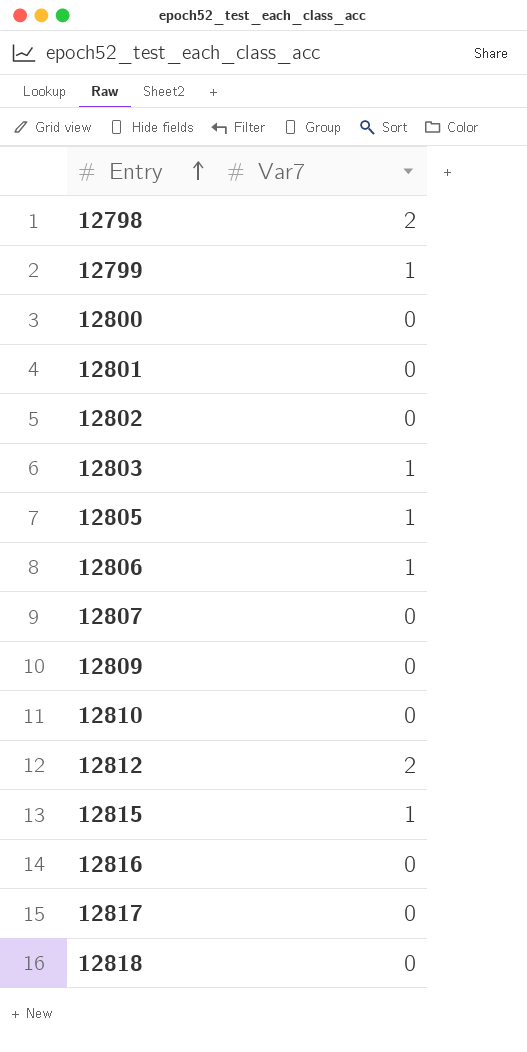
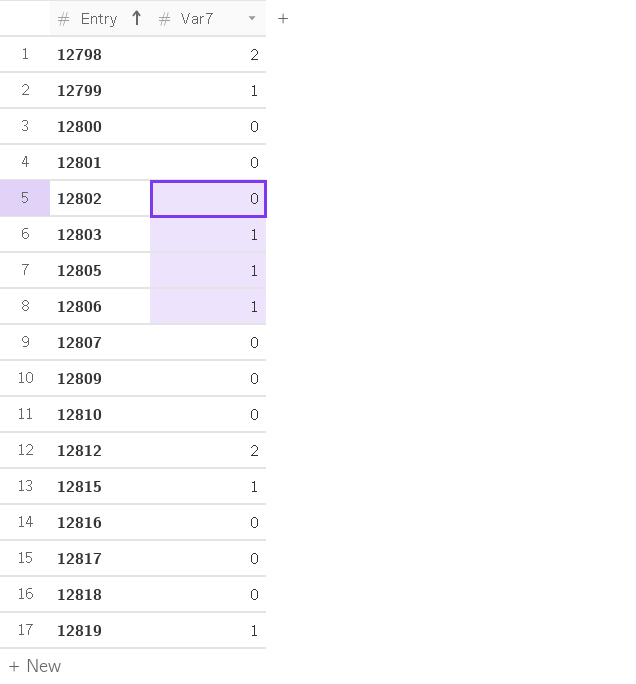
row 12819: none -> 1

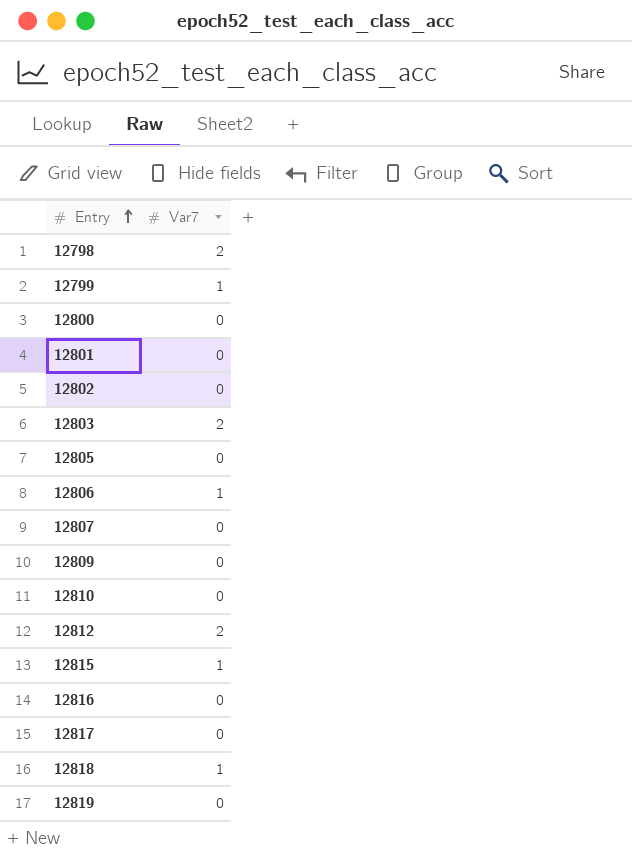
12803 | Var7: 1 -> 2
12805 | Var7: 1 -> 0
12818 | Var7: 0 -> 1
12819 | Var7: 1 -> 0

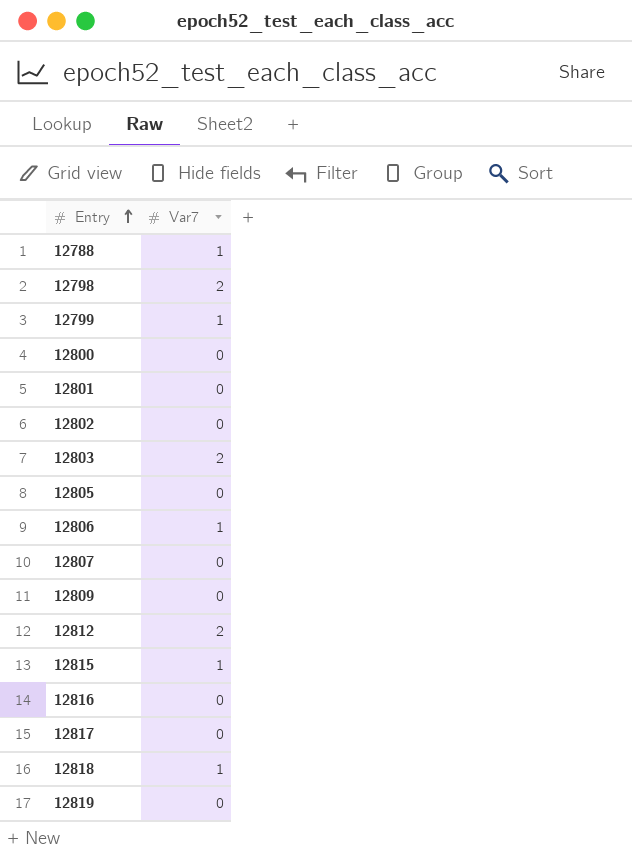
row 12810: 0 -> none
row 12788: none -> 1

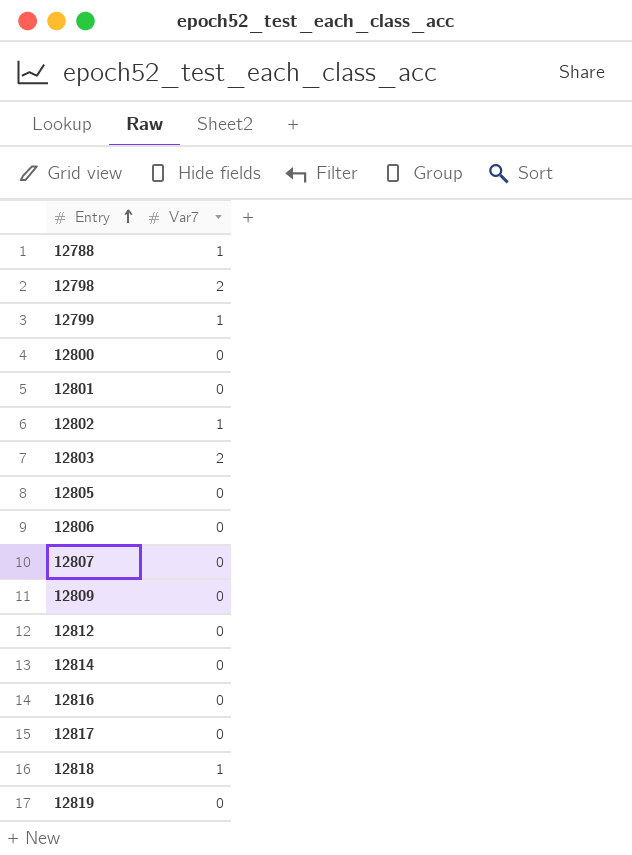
row 12815: 1 -> none
12802 | Var7: 0 -> 1
12806 | Var7: 1 -> 0
12812 | Var7: 2 -> 0
row 12814: none -> 0

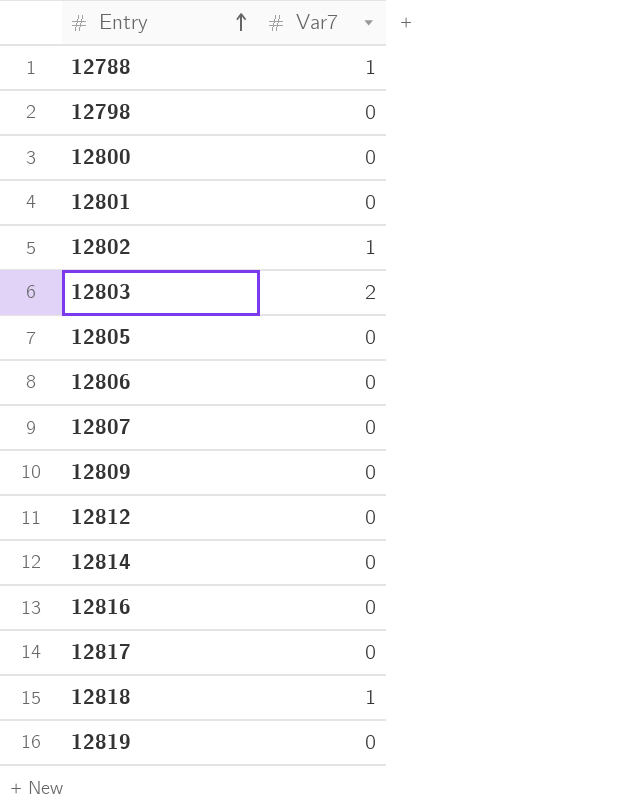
row 12799: 1 -> none
12798 | Var7: 2 -> 0

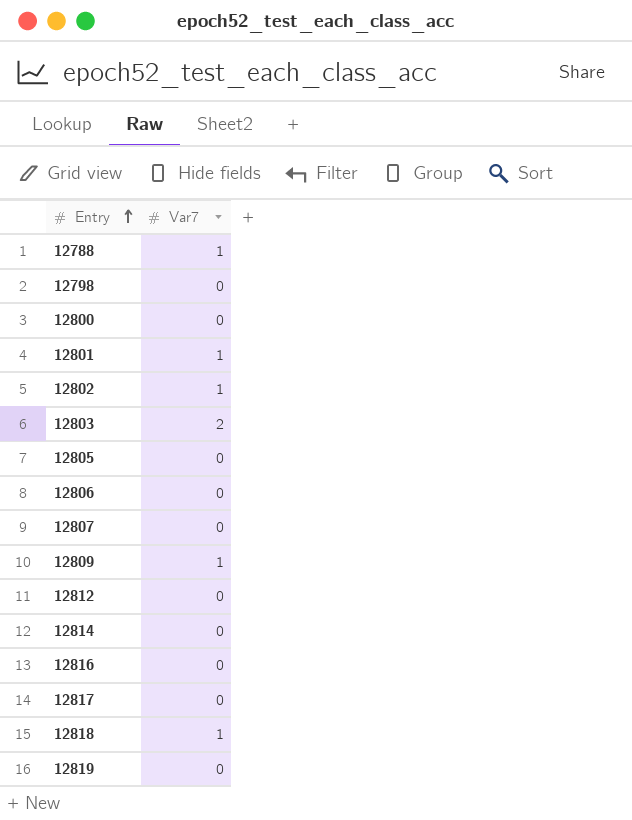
12801 | Var7: 0 -> 1
12809 | Var7: 0 -> 1

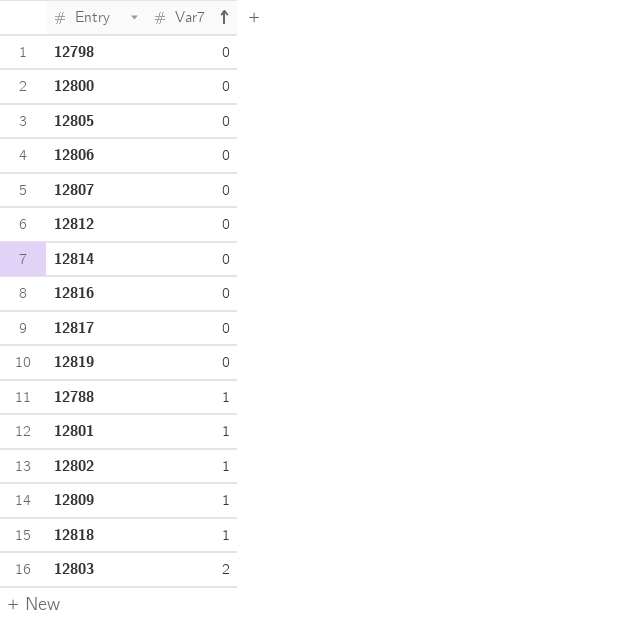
row order: Entry ascending -> Var7 ascending

